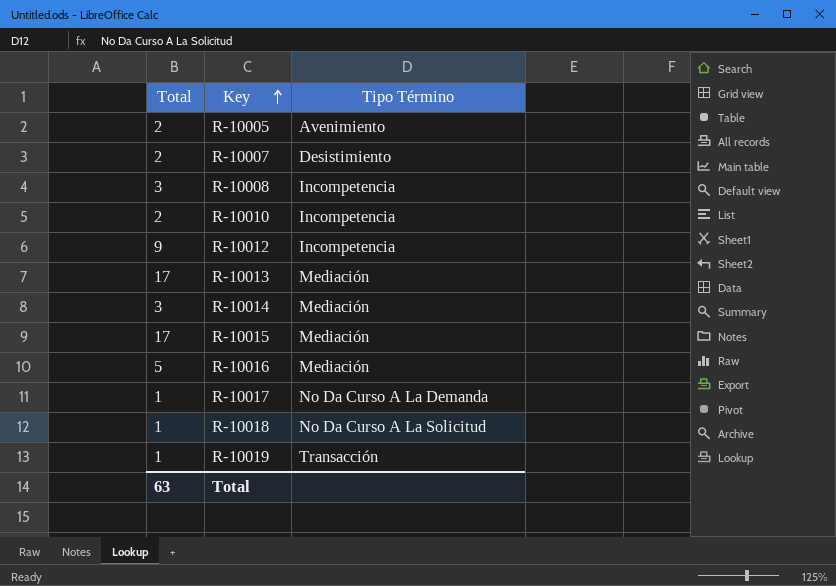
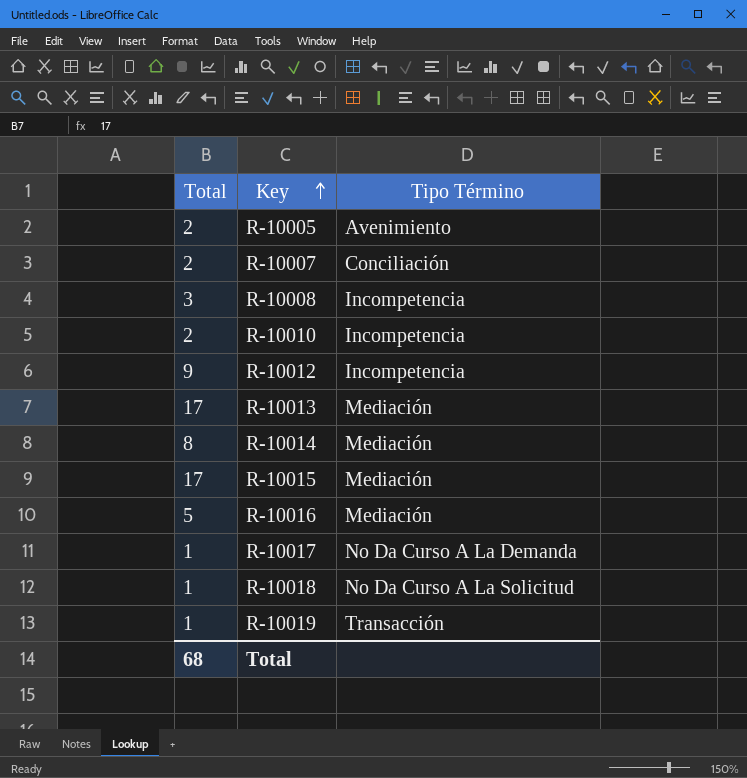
R-10007 | Tipo Término: Desistimiento -> Conciliación
R-10014 | Total: 3 -> 8
Total | Total: 63 -> 68

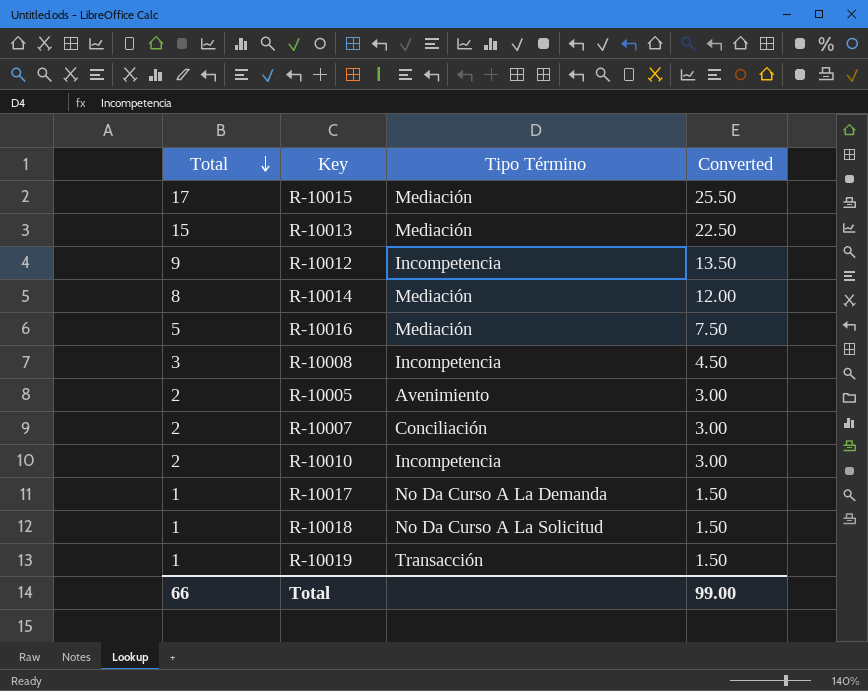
row order: Key ascending -> Total descending
column Converted | formula: none -> [Total] * 1.5
R-10013 | Total: 17 -> 15
Total | Total: 68 -> 66

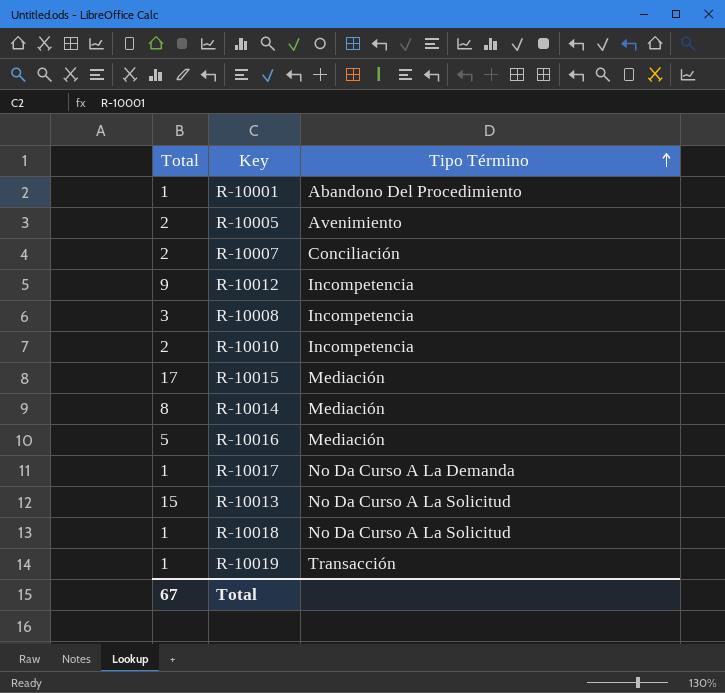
row order: Total descending -> Tipo Término ascending
column Converted | formula: [Total] * 1.5 -> none
row R-10001: none -> 1 | Abandono Del Procedimiento
R-10013 | Tipo Término: Mediación -> No Da Curso A La Solicitud
Total | Total: 66 -> 67

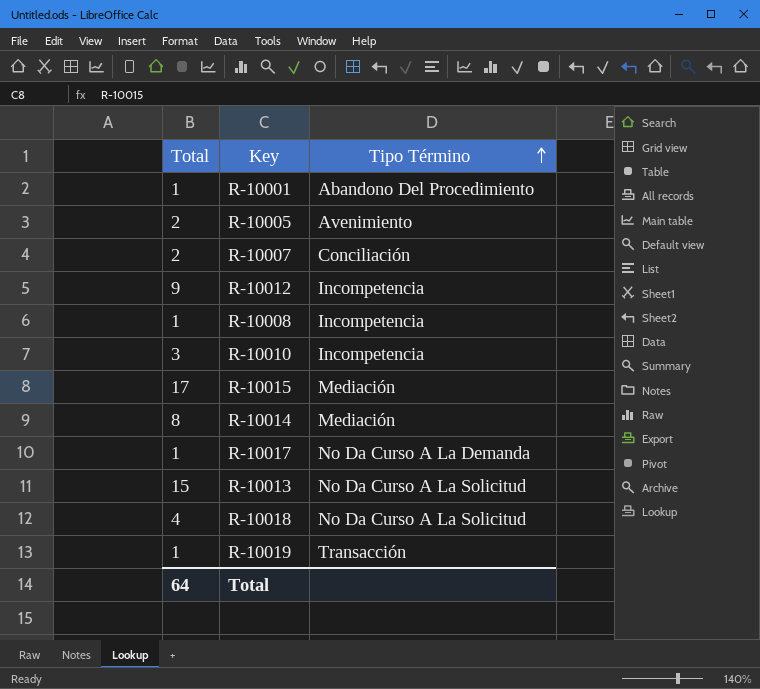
row R-10016: 5 | Mediación -> none
R-10008 | Total: 3 -> 1
R-10010 | Total: 2 -> 3
R-10018 | Total: 1 -> 4
Total | Total: 67 -> 64

